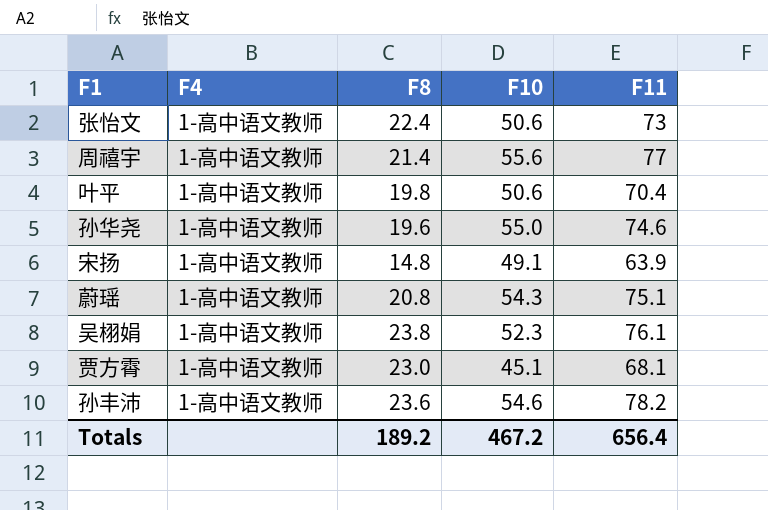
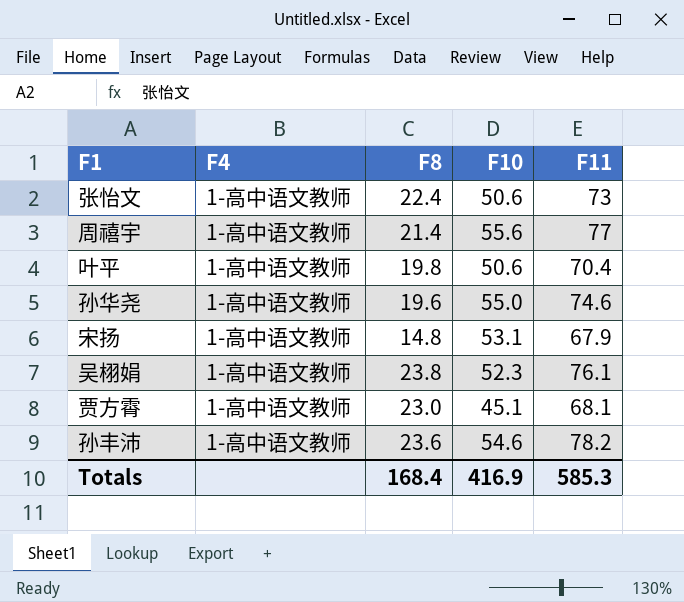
row 蔚瑶: 1-高中语文教师 | 20.8 | 54.3 | 75.1 -> none
宋扬 | F10: 49.1 -> 53.1
宋扬 | F11: 63.9 -> 67.9
Totals | F8: 189.2 -> 168.4
Totals | F10: 467.2 -> 416.9
Totals | F11: 656.4 -> 585.3

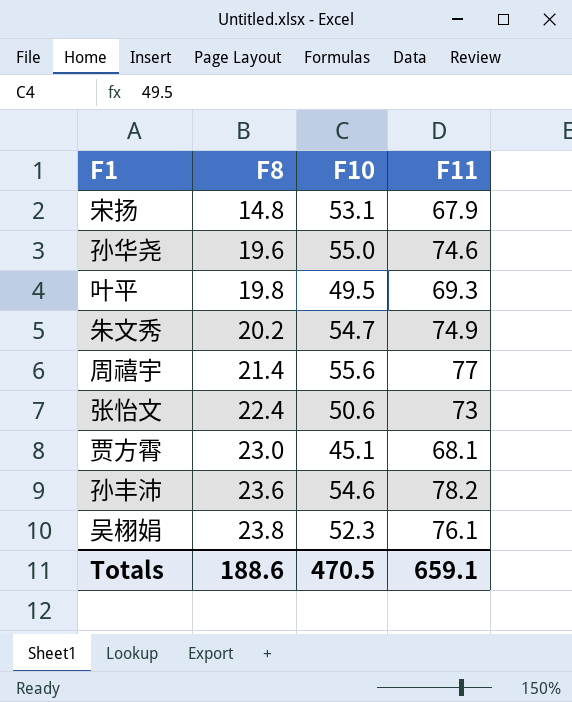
row order: none -> F8 ascending
column F4 | position: 2 -> none
叶平 | F10: 50.6 -> 49.5
叶平 | F11: 70.4 -> 69.3
row 朱文秀: none -> 20.2 | 54.7 | 74.9
Totals | F8: 168.4 -> 188.6
Totals | F10: 416.9 -> 470.5
Totals | F11: 585.3 -> 659.1

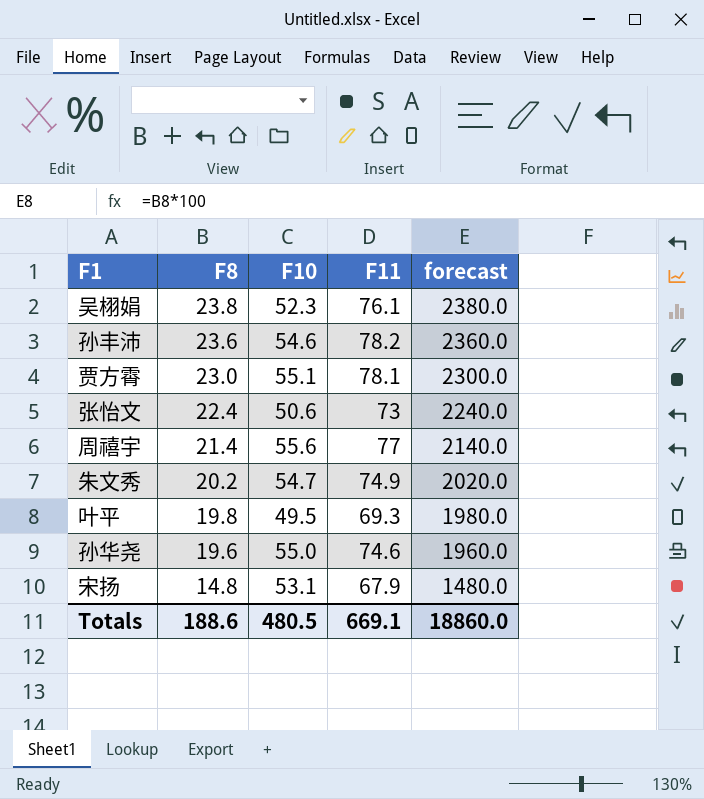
row order: F8 ascending -> F8 descending
column forecast | formula: none -> [F8] * 100
贾方霄 | F10: 45.1 -> 55.1
贾方霄 | F11: 68.1 -> 78.1
Totals | F10: 470.5 -> 480.5
Totals | F11: 659.1 -> 669.1

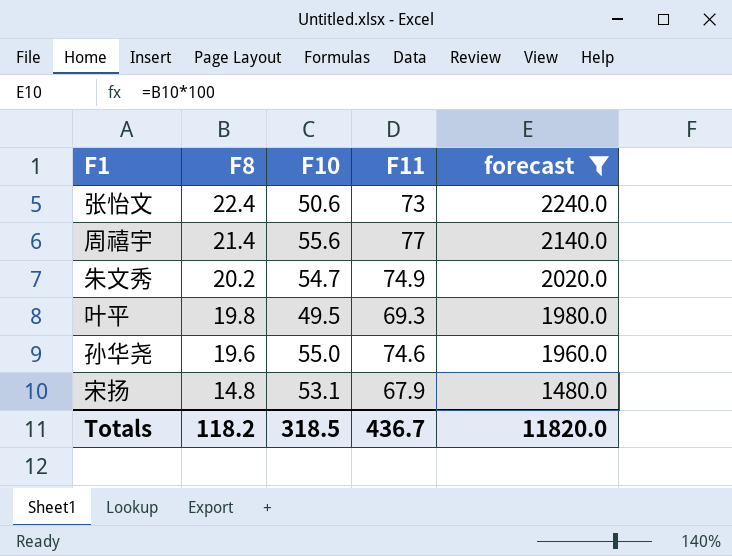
filter: none -> forecast <= 2240.0
Totals | F8: 188.6 -> 118.2
Totals | F10: 480.5 -> 318.5
Totals | F11: 669.1 -> 436.7
Totals | forecast: 18860.0 -> 11820.0

